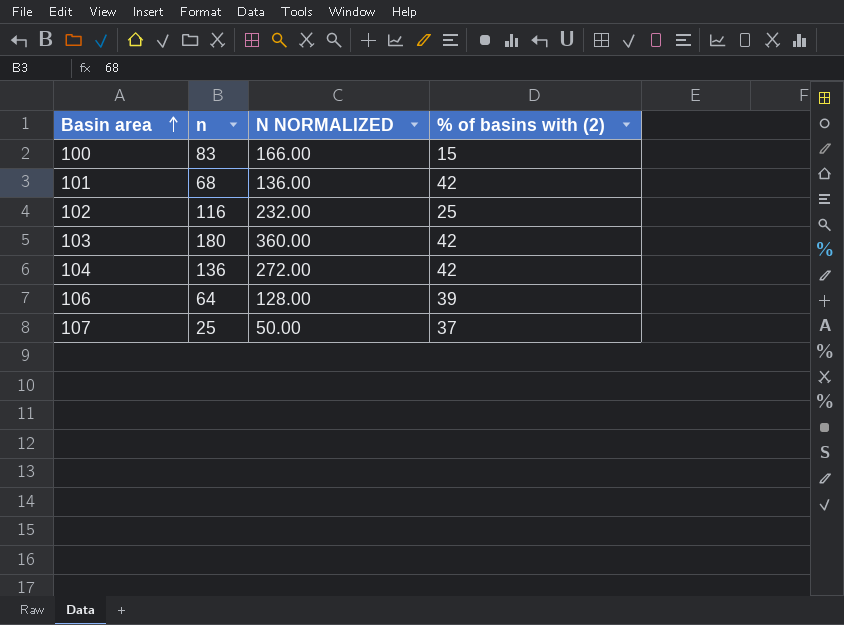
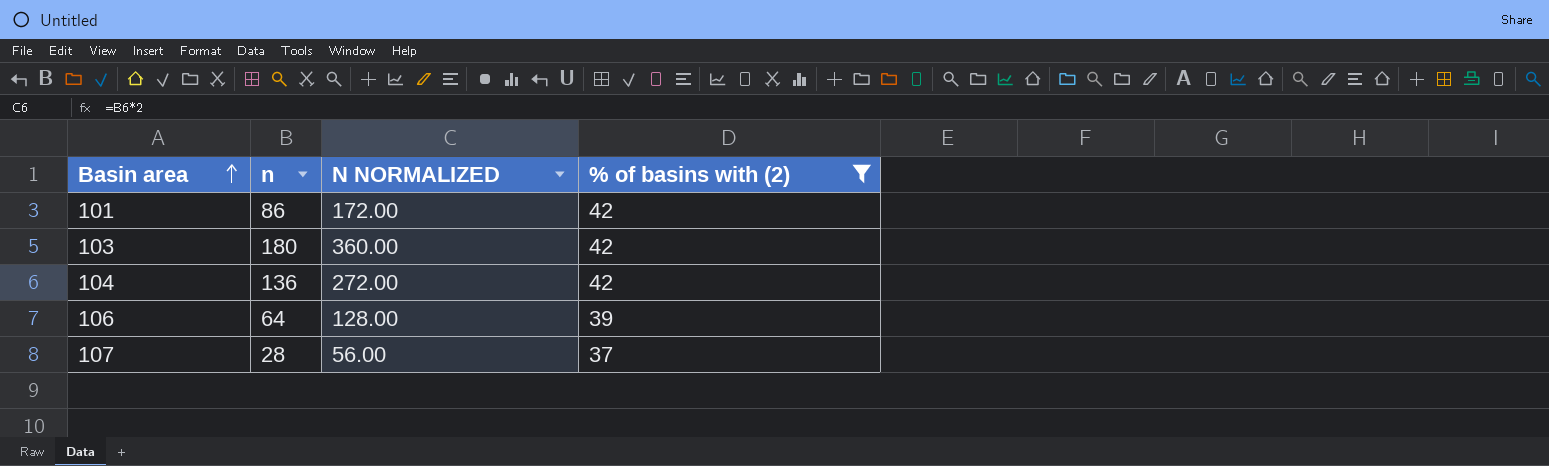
filter: none -> % of basins with (2) >= 37
101 | n: 68 -> 86
101 | N NORMALIZED: 136.00 -> 172.00
107 | n: 25 -> 28
107 | N NORMALIZED: 50.00 -> 56.00

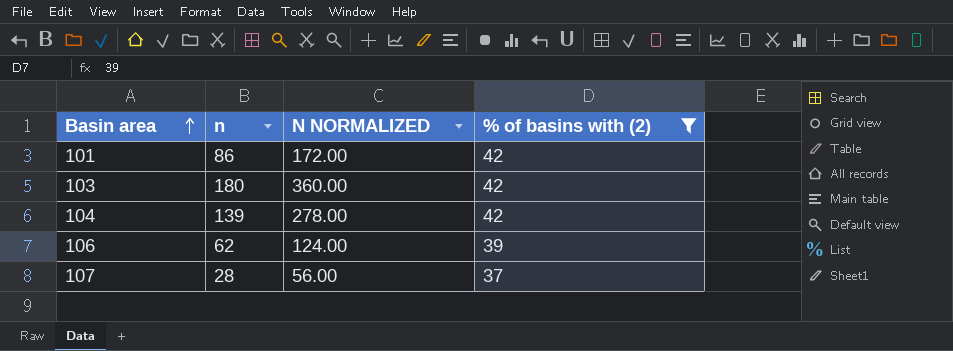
104 | n: 136 -> 139
104 | N NORMALIZED: 272.00 -> 278.00
106 | n: 64 -> 62
106 | N NORMALIZED: 128.00 -> 124.00

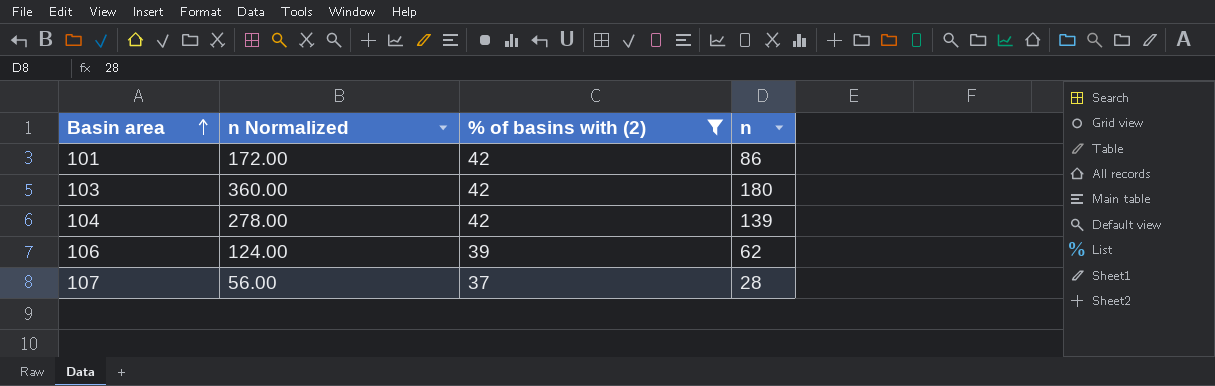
column name: N NORMALIZED -> n Normalized
column n | position: 2 -> 4

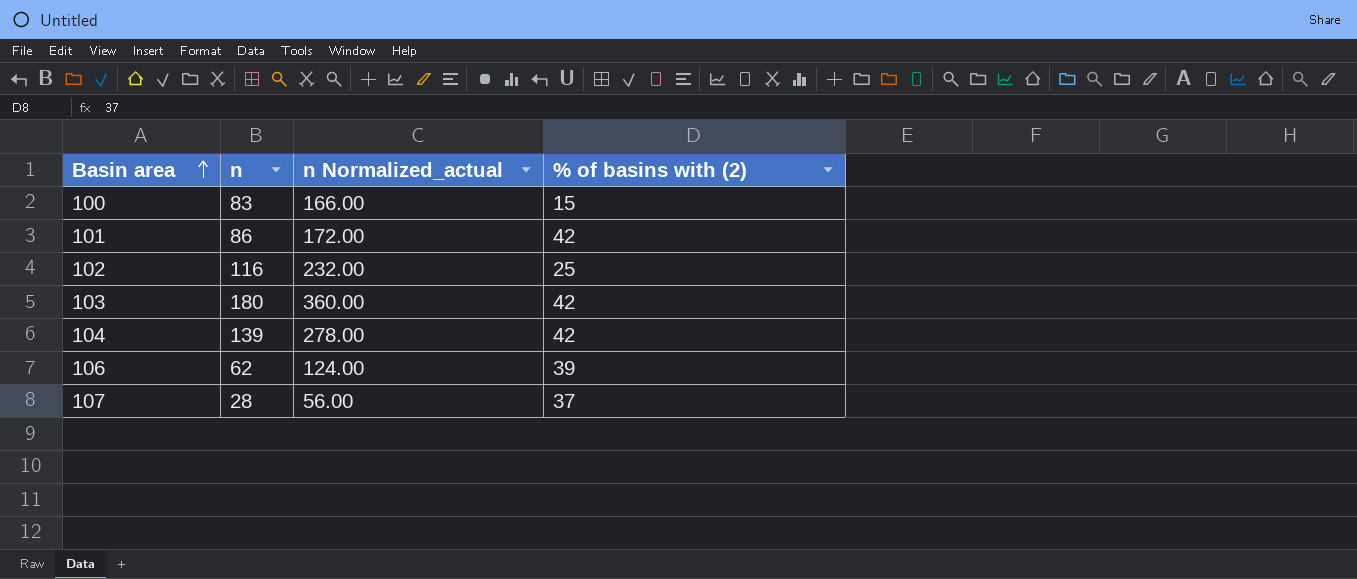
filter: % of basins with (2) >= 37 -> none
column n | position: 4 -> 2
column name: n Normalized -> n Normalized_actual

